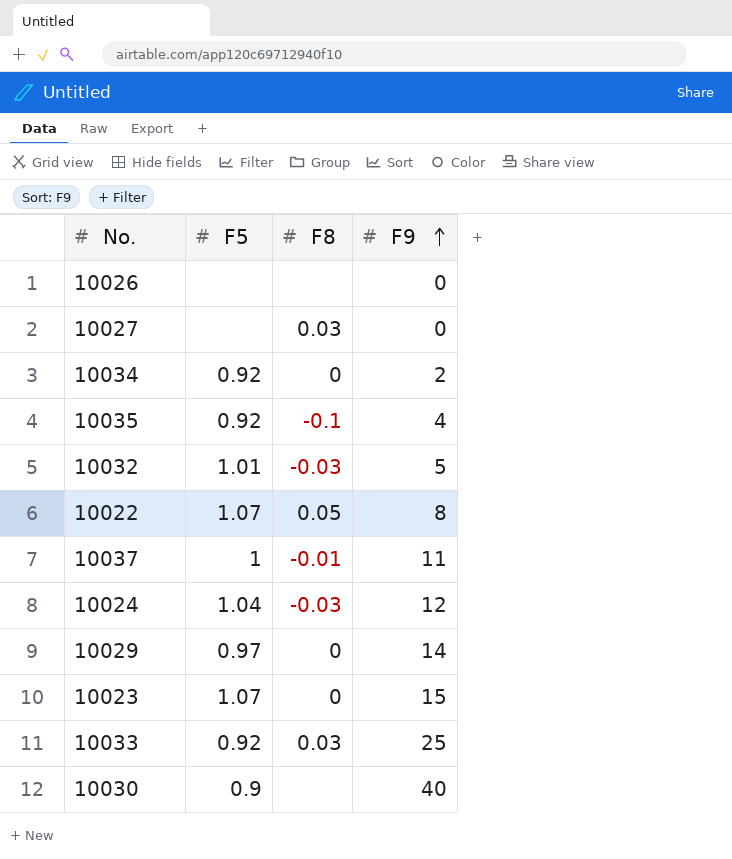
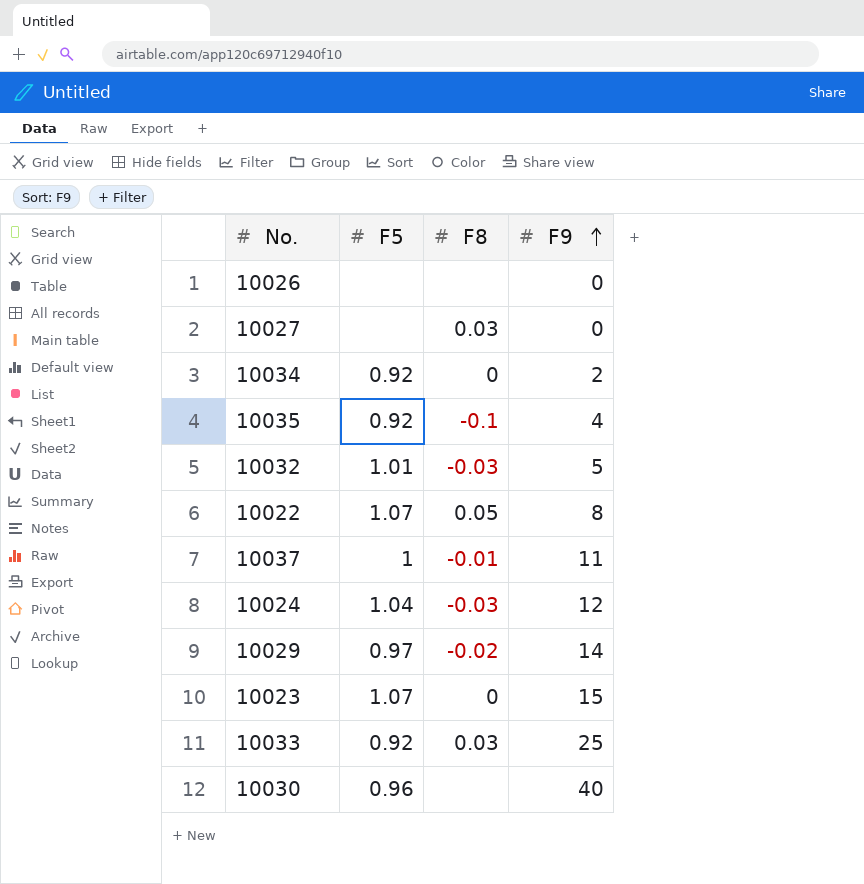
10029 | F8: 0 -> -0.02
10030 | F5: 0.9 -> 0.96

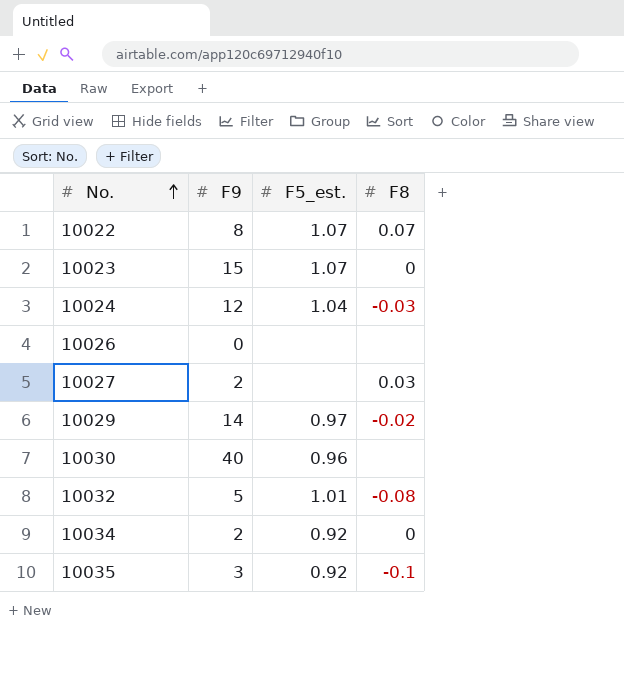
row order: F9 ascending -> No. ascending
column F9 | position: 4 -> 2
column name: F5 -> F5_est.
row 10037: 1 | -0.01 | 11 -> none
row 10033: 0.92 | 0.03 | 25 -> none
10022 | F8: 0.05 -> 0.07
10027 | F9: 0 -> 2
10032 | F8: -0.03 -> -0.08
10035 | F9: 4 -> 3

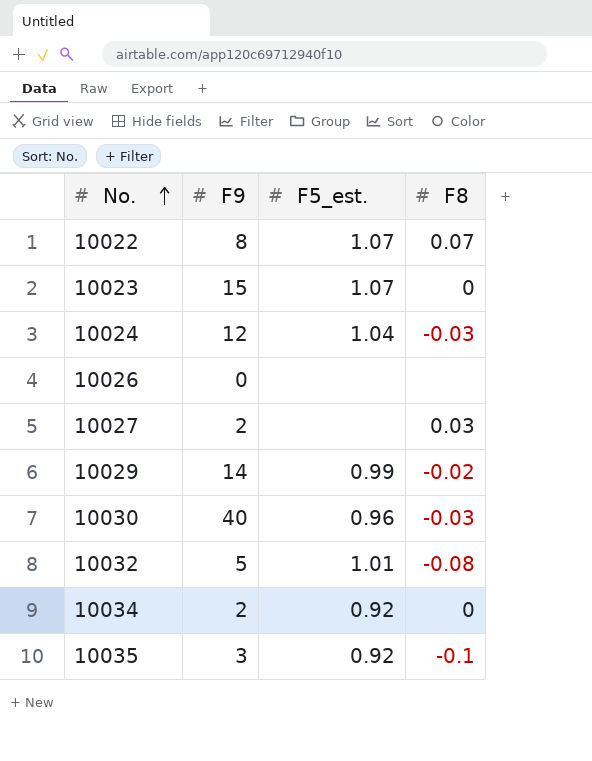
10029 | F5_est.: 0.97 -> 0.99
10030 | F8: none -> -0.03

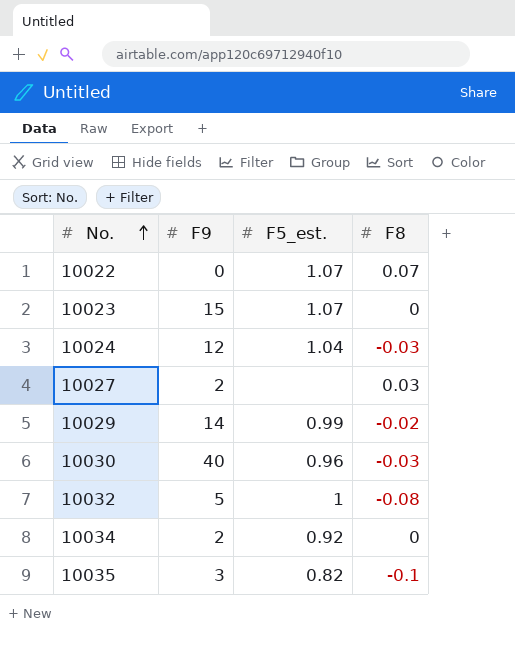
row 10026: 0 | none | none -> none
10022 | F9: 8 -> 0
10032 | F5_est.: 1.01 -> 1
10035 | F5_est.: 0.92 -> 0.82

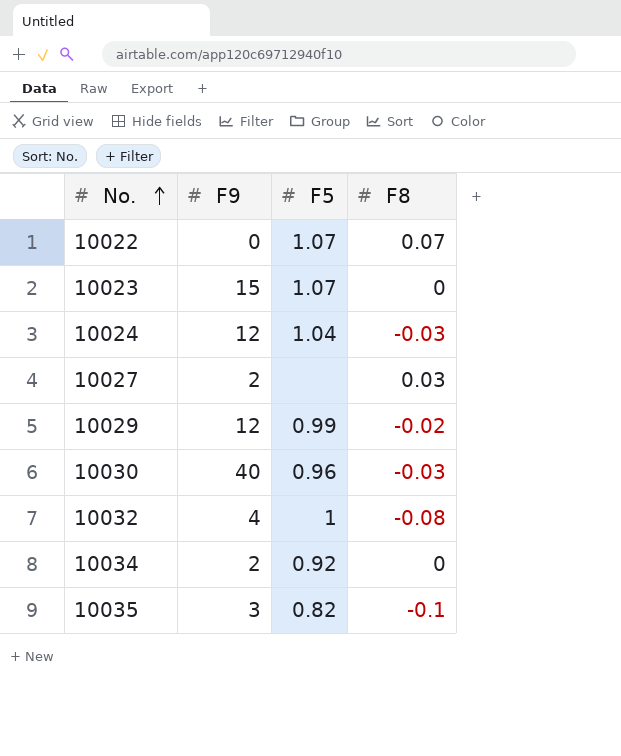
column name: F5_est. -> F5
10029 | F9: 14 -> 12
10032 | F9: 5 -> 4

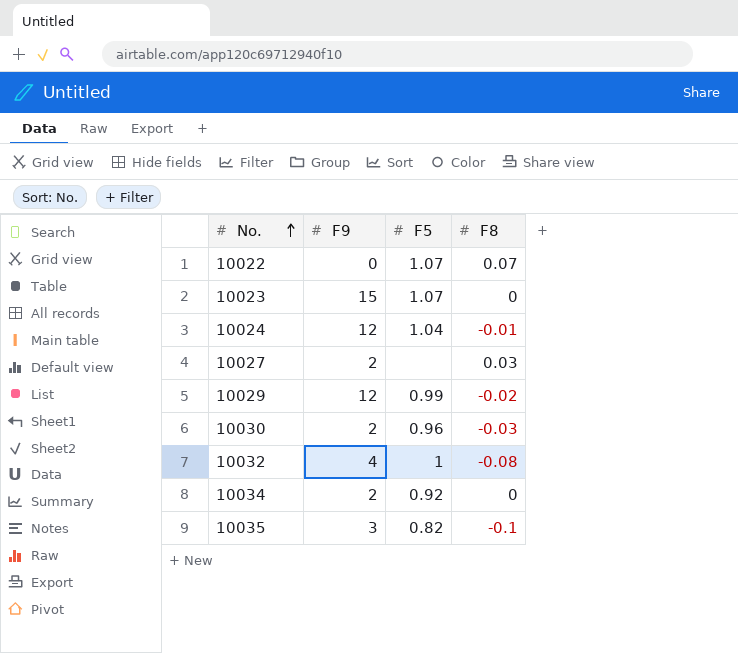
10024 | F8: -0.03 -> -0.01
10030 | F9: 40 -> 2

